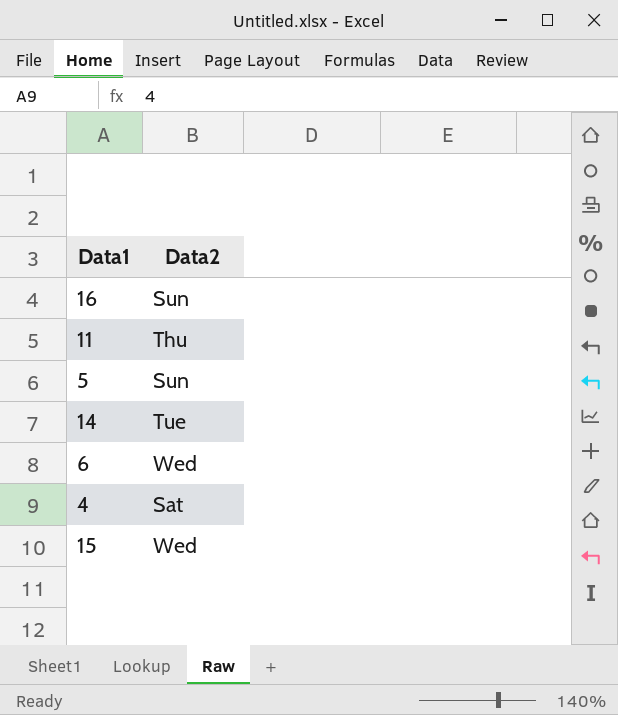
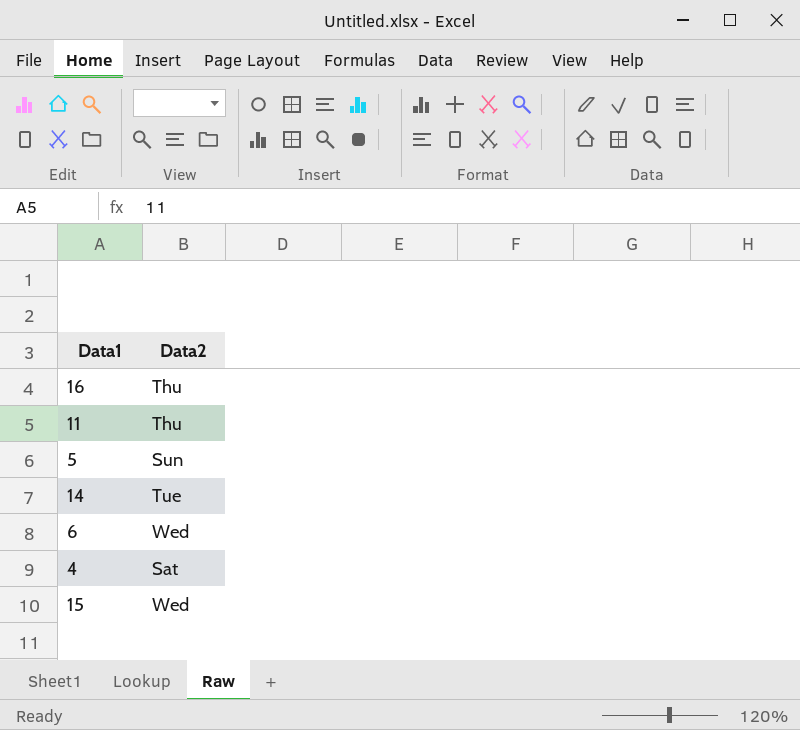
16 | Data2: Sun -> Thu

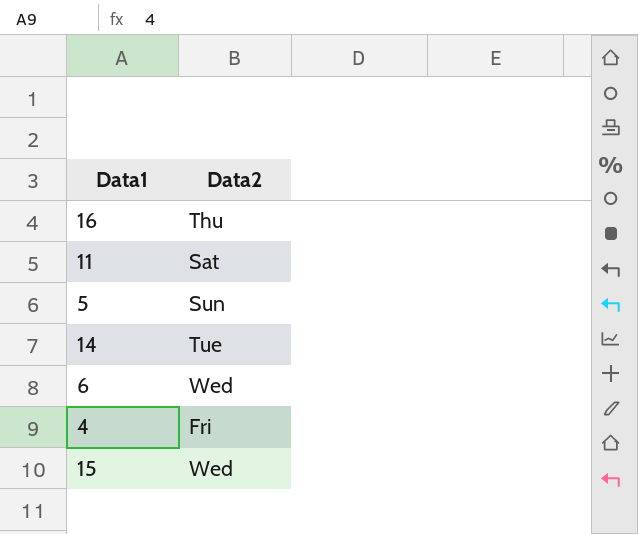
11 | Data2: Thu -> Sat
4 | Data2: Sat -> Fri

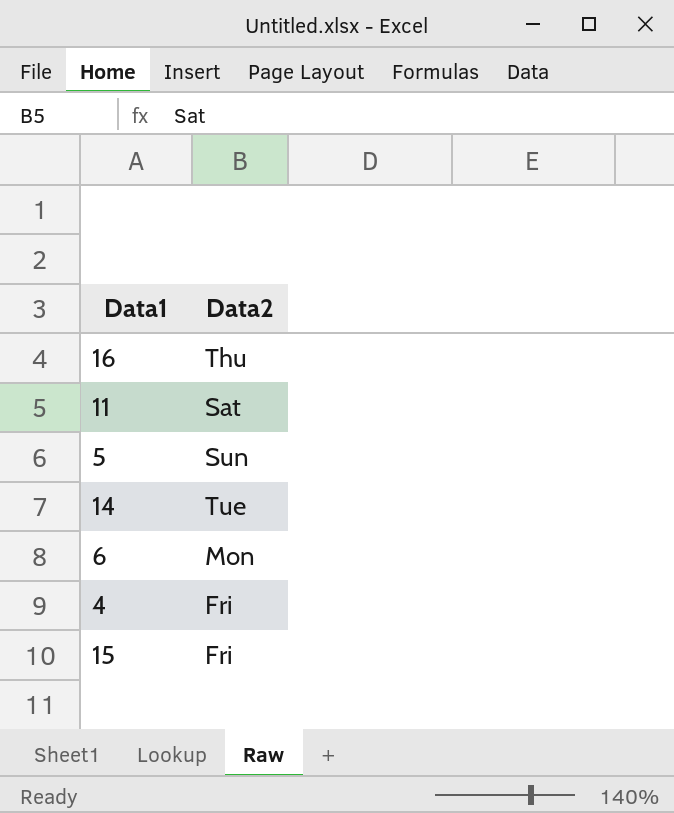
6 | Data2: Wed -> Mon
15 | Data2: Wed -> Fri

